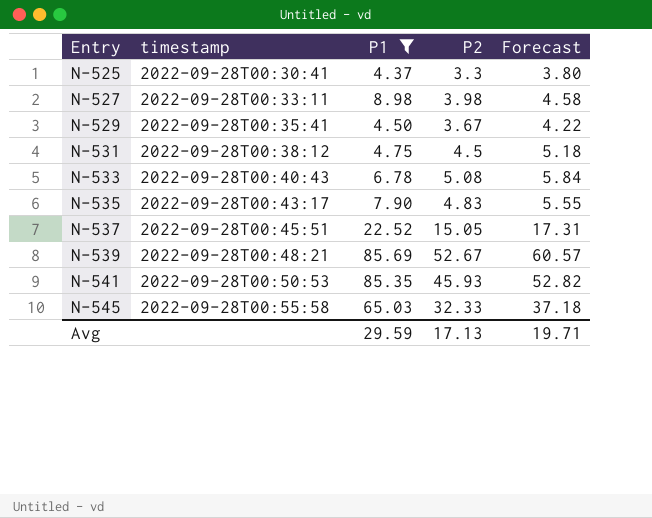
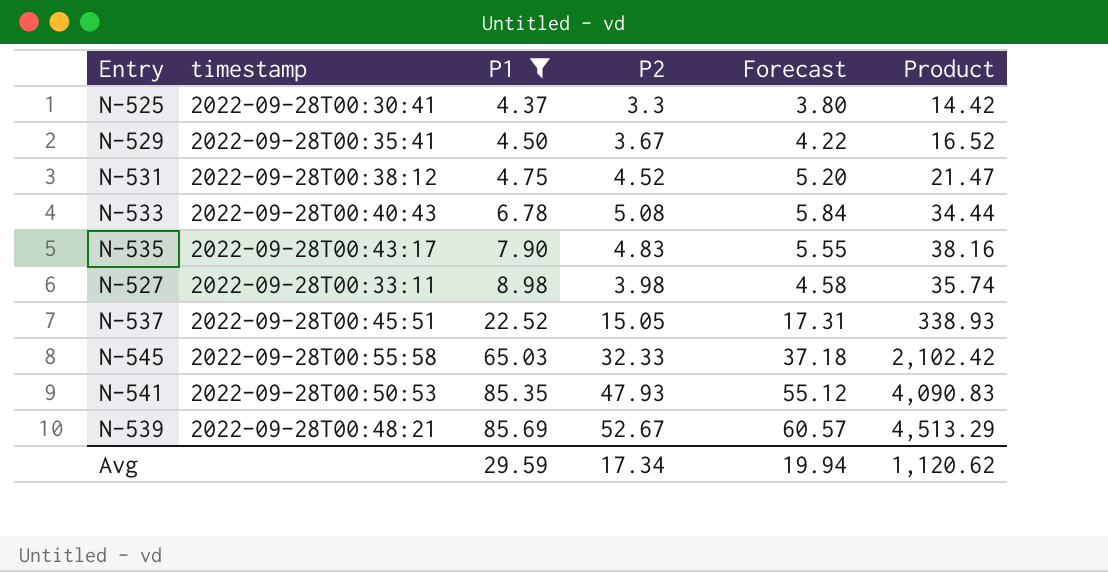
row order: Entry ascending -> P1 ascending
column Product | formula: none -> [P1] * [P2]
N-531 | P2: 4.5 -> 4.52
N-531 | Forecast: 5.18 -> 5.20
N-541 | P2: 45.93 -> 47.93
N-541 | Forecast: 52.82 -> 55.12
Avg | P2: 17.13 -> 17.34
Avg | Forecast: 19.71 -> 19.94

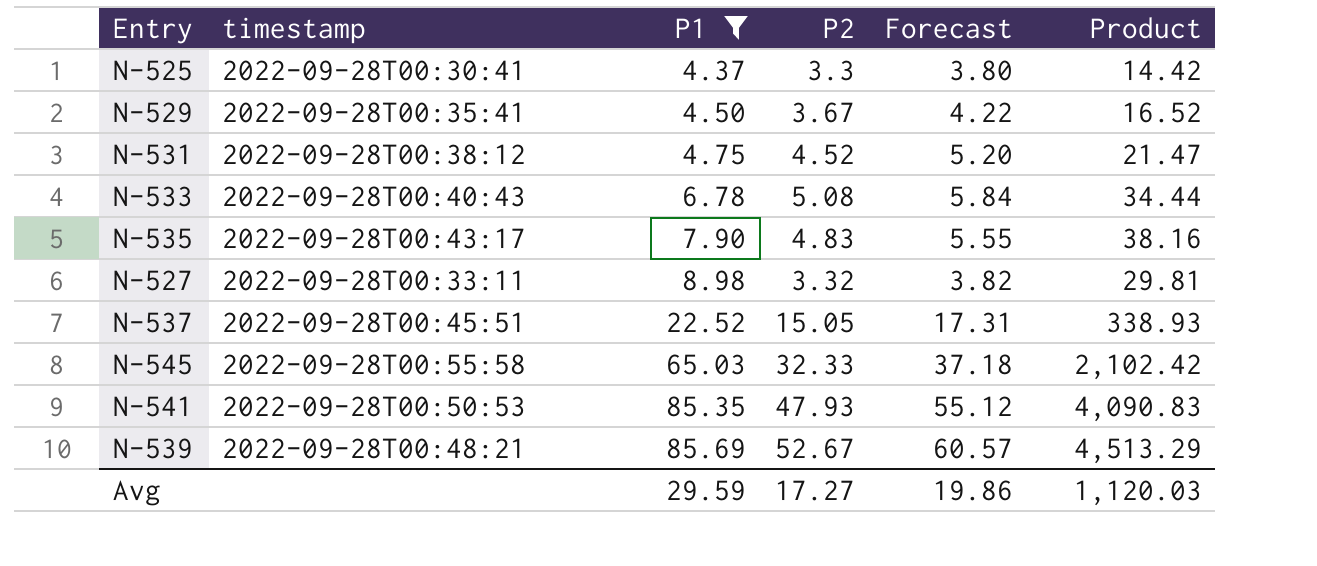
N-527 | P2: 3.98 -> 3.32
N-527 | Forecast: 4.58 -> 3.82
N-527 | Product: 35.74 -> 29.81
Avg | P2: 17.34 -> 17.27
Avg | Forecast: 19.94 -> 19.86
Avg | Product: 1,120.62 -> 1,120.03

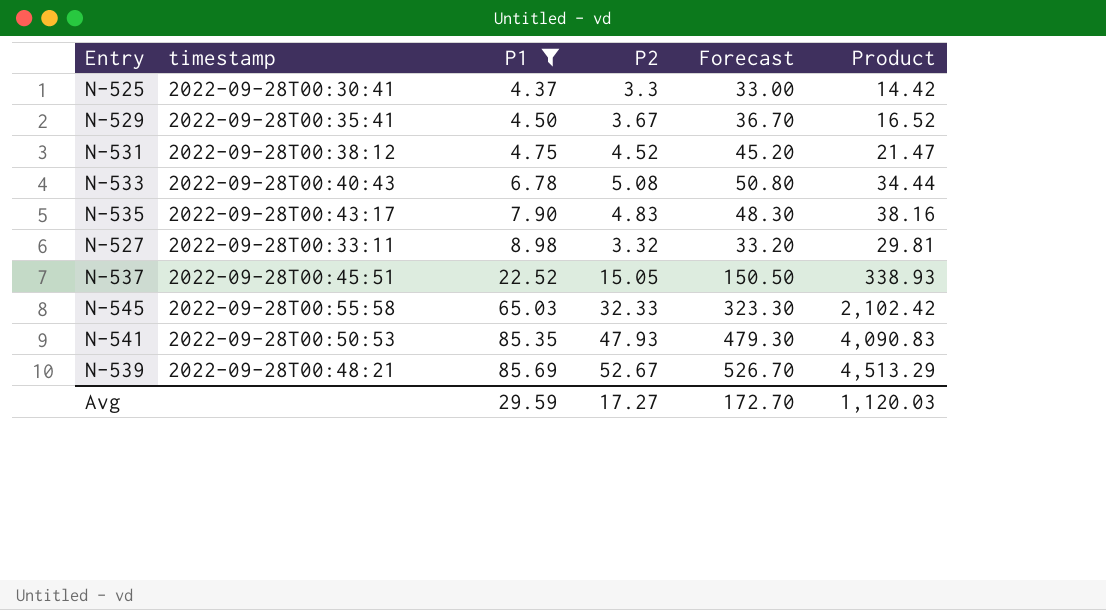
column Forecast | formula: [P2] * 1.15 -> [P2] * 10
Avg | Forecast: 19.86 -> 172.70

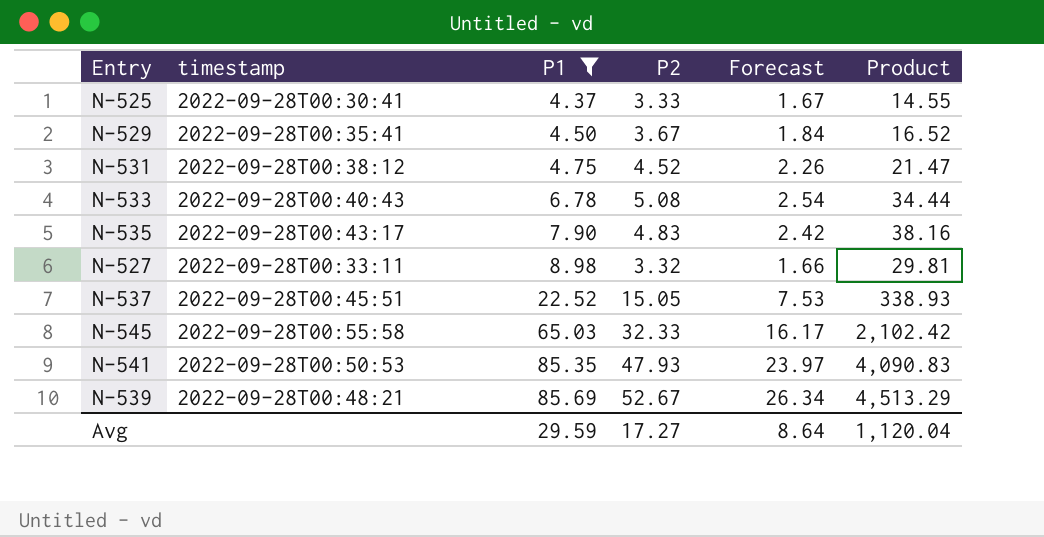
column Forecast | formula: [P2] * 10 -> [P2] * 0.5
N-525 | P2: 3.3 -> 3.33
N-525 | Product: 14.42 -> 14.55
Avg | Forecast: 172.70 -> 8.64
Avg | Product: 1,120.03 -> 1,120.04

